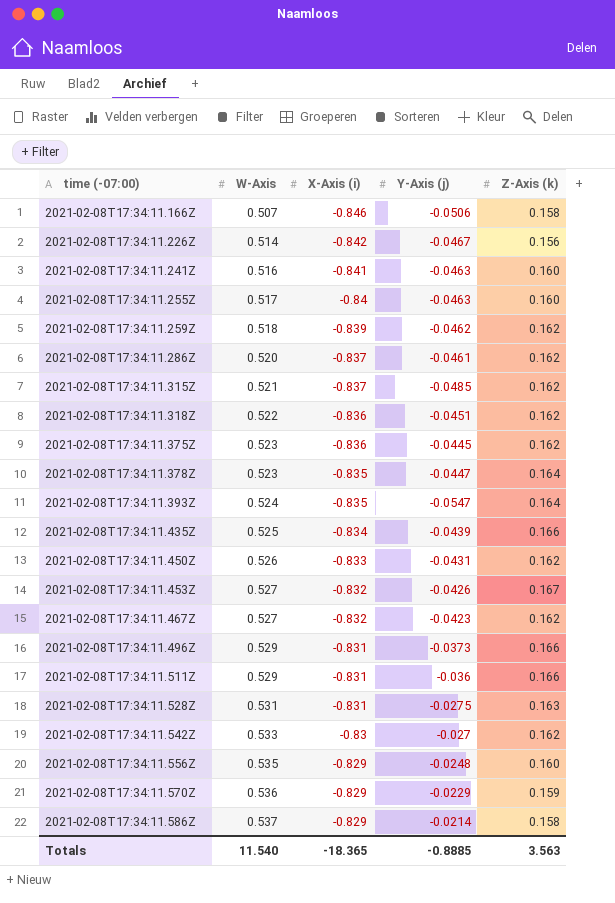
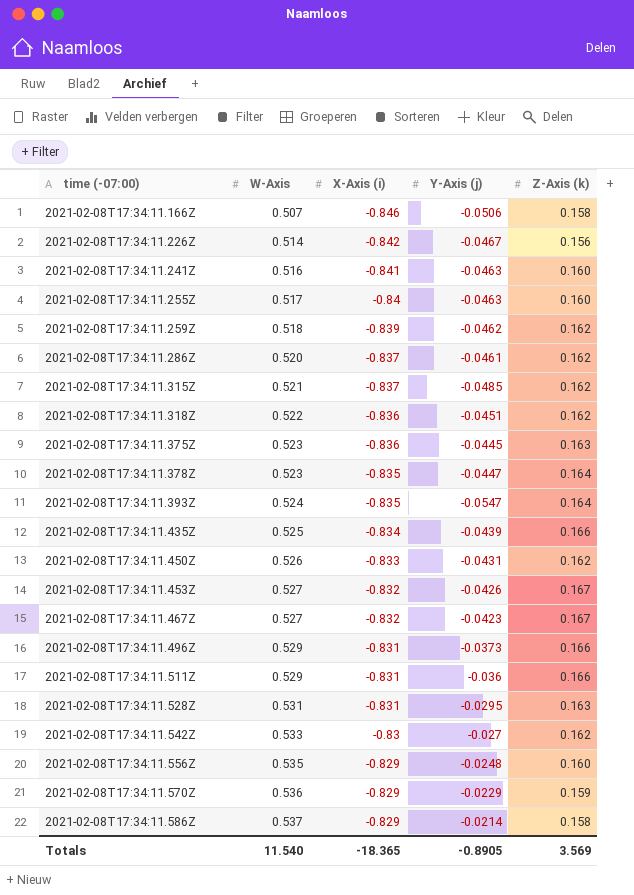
2021-02-08T17:34:11.375Z | Z-Axis (k): 0.162 -> 0.163
2021-02-08T17:34:11.467Z | Z-Axis (k): 0.162 -> 0.167
2021-02-08T17:34:11.528Z | Y-Axis (j): -0.0275 -> -0.0295
Totals | Y-Axis (j): -0.8885 -> -0.8905
Totals | Z-Axis (k): 3.563 -> 3.569

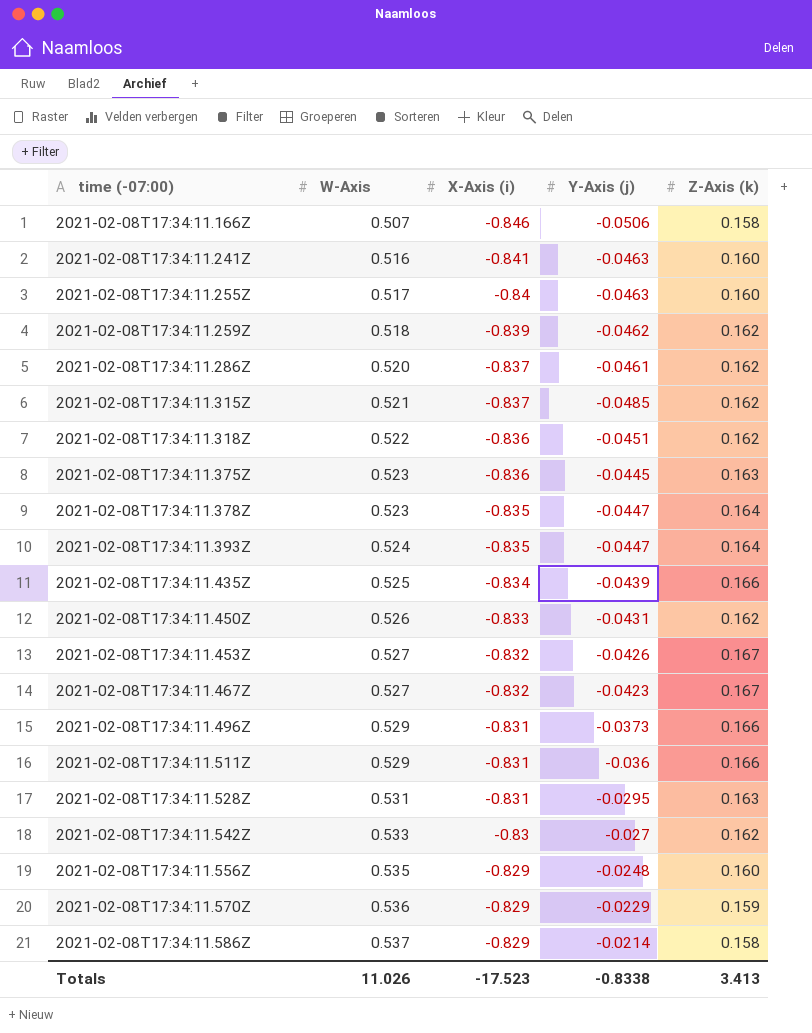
row 2021-02-08T17:34:11.226Z: 0.514 | -0.842 | -0.0467 | 0.156 -> none
2021-02-08T17:34:11.393Z | Y-Axis (j): -0.0547 -> -0.0447
Totals | W-Axis: 11.540 -> 11.026
Totals | X-Axis (i): -18.365 -> -17.523
Totals | Y-Axis (j): -0.8905 -> -0.8338
Totals | Z-Axis (k): 3.569 -> 3.413

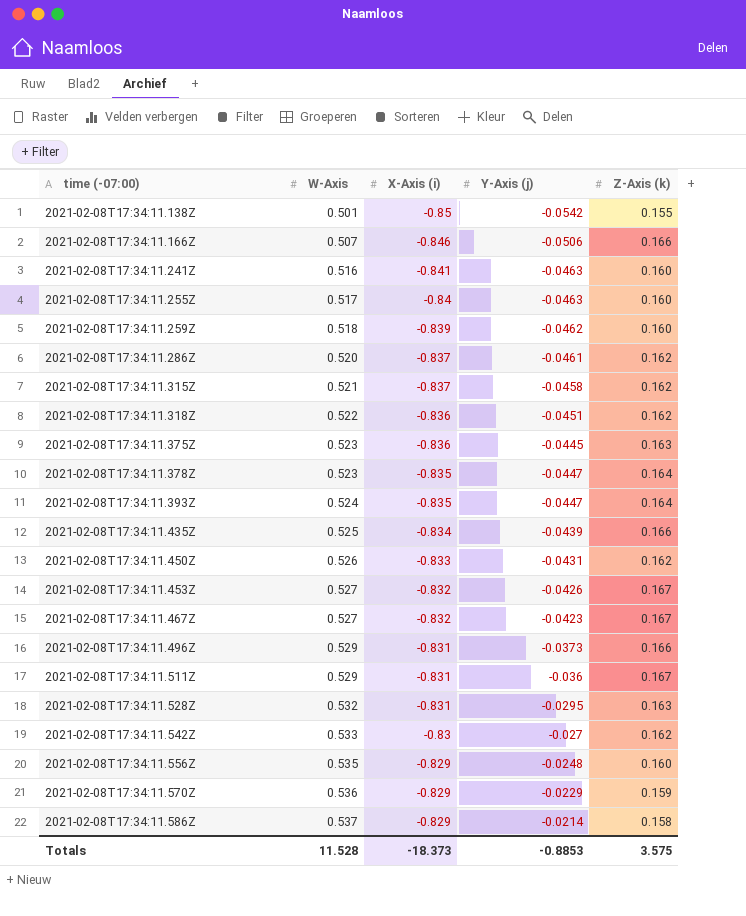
row 2021-02-08T17:34:11.138Z: none -> 0.501 | -0.85 | -0.0542 | 0.155
2021-02-08T17:34:11.166Z | Z-Axis (k): 0.158 -> 0.166
2021-02-08T17:34:11.259Z | Z-Axis (k): 0.162 -> 0.160
2021-02-08T17:34:11.315Z | Y-Axis (j): -0.0485 -> -0.0458
2021-02-08T17:34:11.511Z | Z-Axis (k): 0.166 -> 0.167
2021-02-08T17:34:11.528Z | W-Axis: 0.531 -> 0.532
Totals | W-Axis: 11.026 -> 11.528
Totals | X-Axis (i): -17.523 -> -18.373
Totals | Y-Axis (j): -0.8338 -> -0.8853
Totals | Z-Axis (k): 3.413 -> 3.575

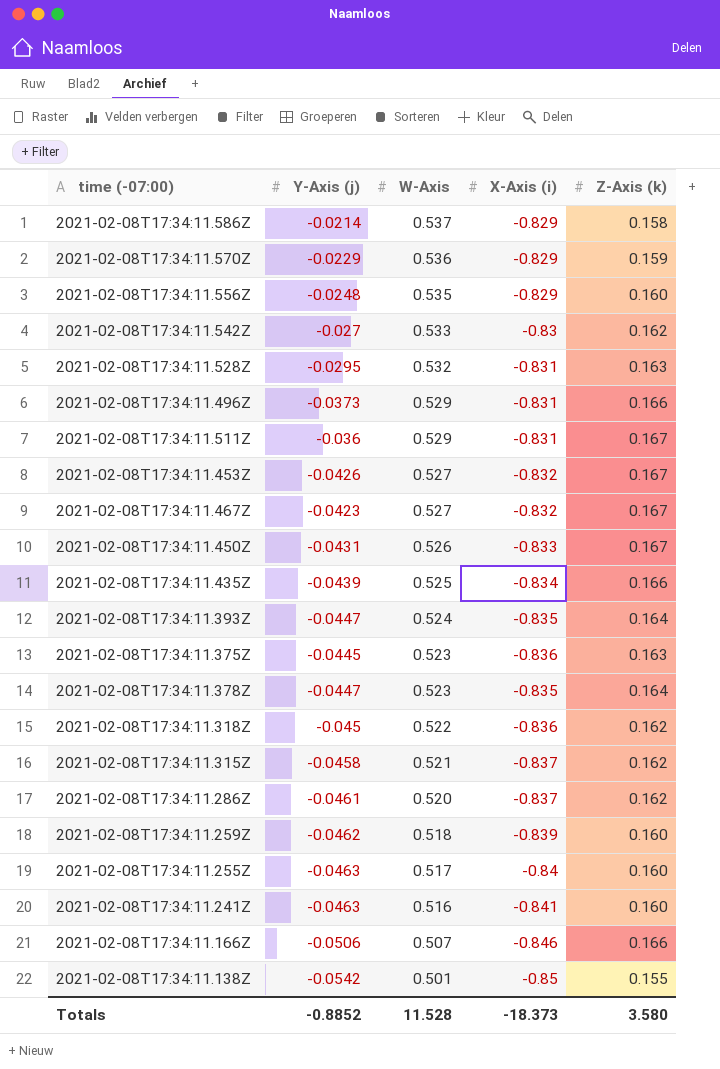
row order: time (-07:00) ascending -> W-Axis descending
column Y-Axis (j) | position: 4 -> 2
2021-02-08T17:34:11.450Z | Z-Axis (k): 0.162 -> 0.167
2021-02-08T17:34:11.318Z | Y-Axis (j): -0.0451 -> -0.045
Totals | Y-Axis (j): -0.8853 -> -0.8852
Totals | Z-Axis (k): 3.575 -> 3.580

